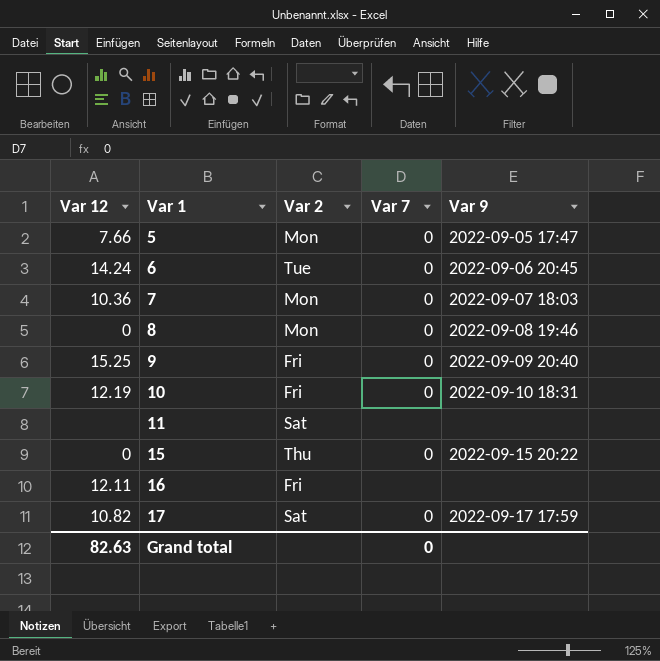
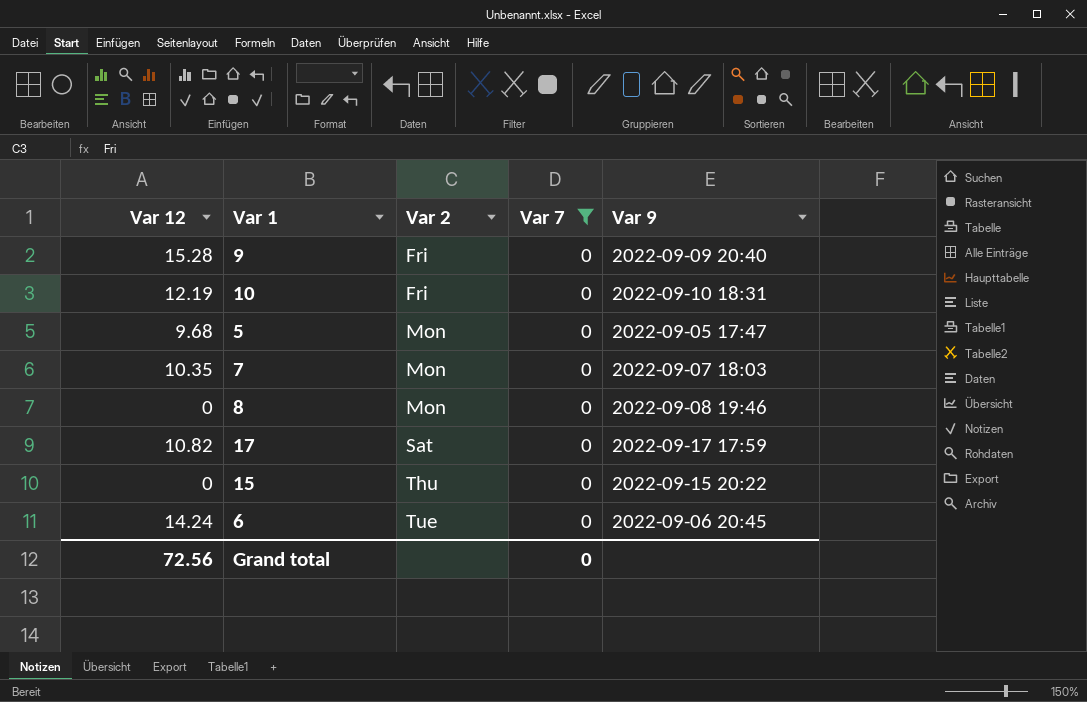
filter: none -> Var 7 = 0
row order: Var 1 ascending -> Var 2 ascending
9 | Var 12: 15.25 -> 15.28
5 | Var 12: 7.66 -> 9.68
7 | Var 12: 10.36 -> 10.35
Grand total | Var 12: 82.63 -> 72.56

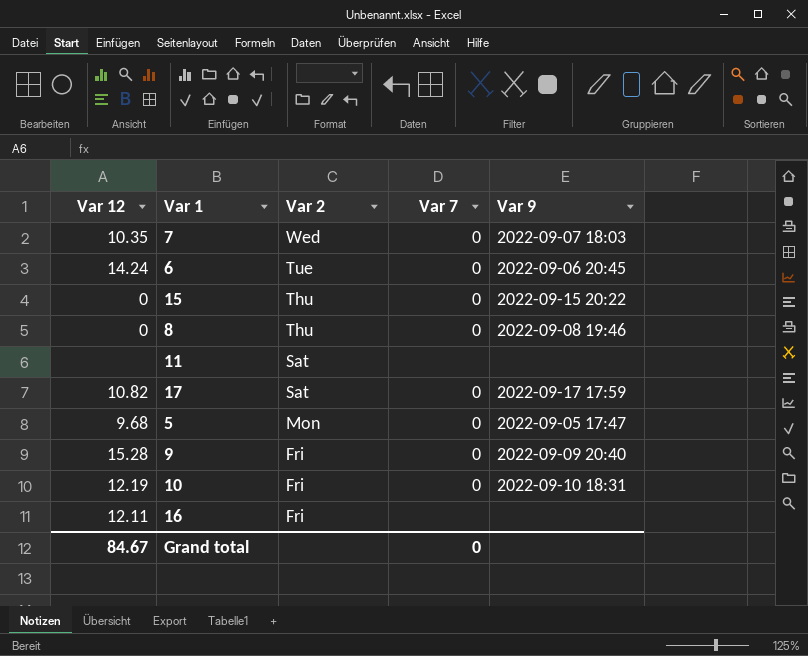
filter: Var 7 = 0 -> none
row order: Var 2 ascending -> Var 2 descending
7 | Var 2: Mon -> Wed
8 | Var 2: Mon -> Thu
Grand total | Var 12: 72.56 -> 84.67

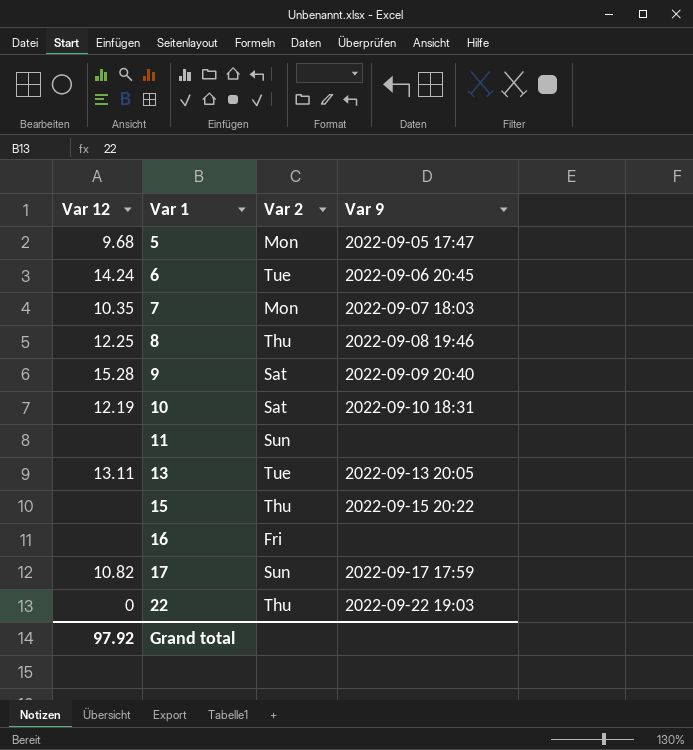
row order: Var 2 descending -> Var 1 ascending
column Var 7 | position: 4 -> none
7 | Var 2: Wed -> Mon
8 | Var 12: 0 -> 12.25
9 | Var 2: Fri -> Sat
10 | Var 2: Fri -> Sat
11 | Var 2: Sat -> Sun
row 13: none -> 13.11 | Tue | 2022-09-13 20:05
15 | Var 12: 0 -> none
16 | Var 12: 12.11 -> none
17 | Var 2: Sat -> Sun
row 22: none -> 0 | Thu | 2022-09-22 19:03
Grand total | Var 12: 84.67 -> 97.92

